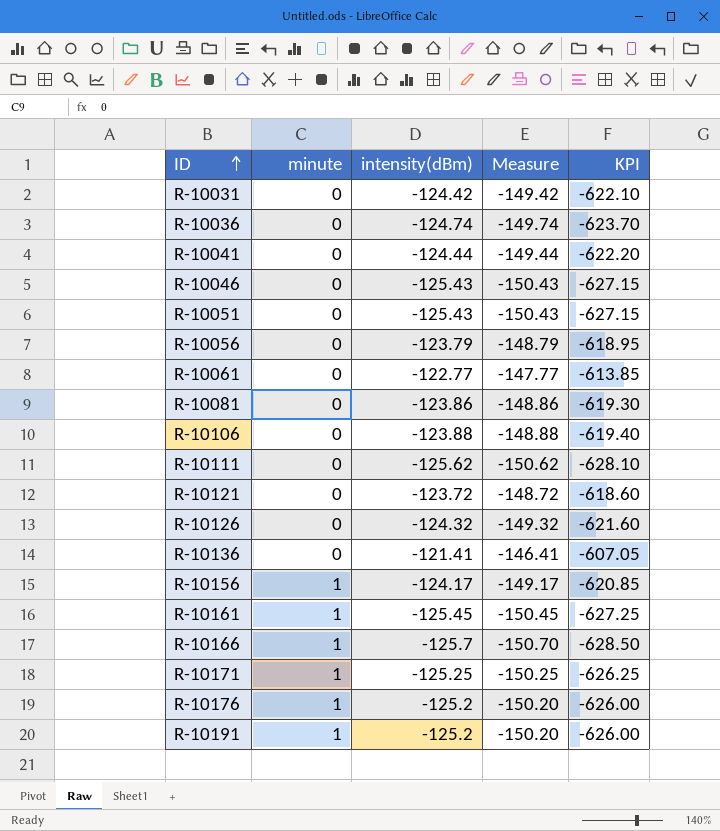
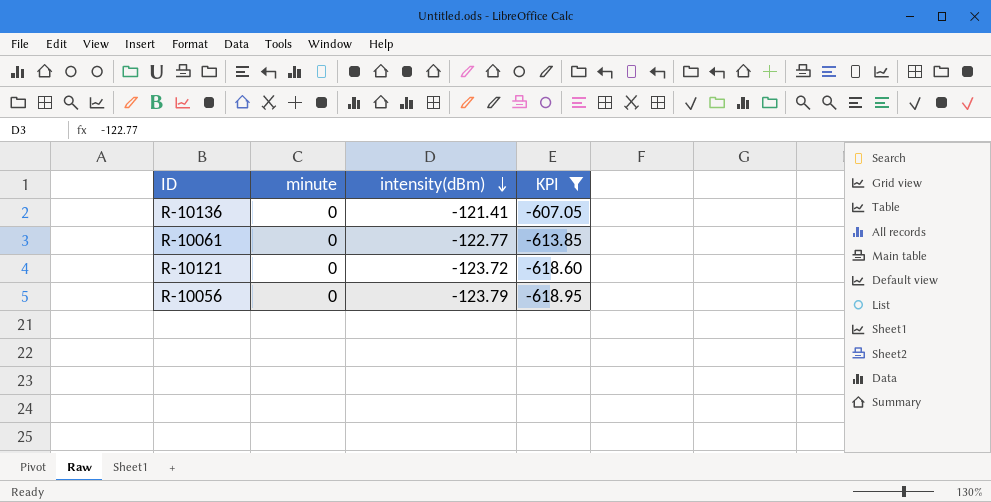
filter: none -> KPI >= -618.95
row order: ID ascending -> intensity(dBm) descending
column Measure | formula: [intensity(dBm)] - 25 -> none

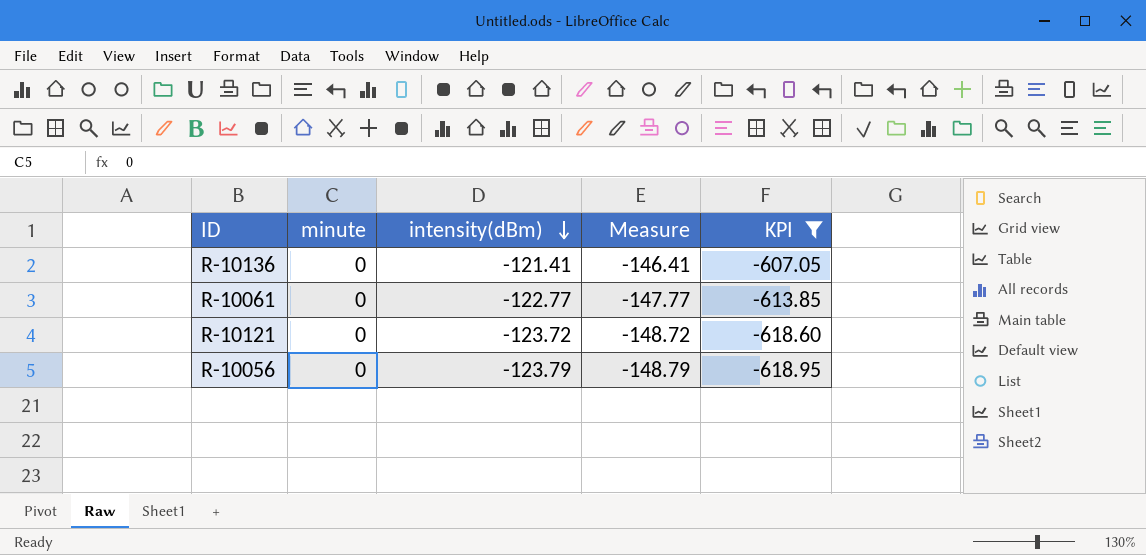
column Measure | formula: none -> [intensity(dBm)] - 25

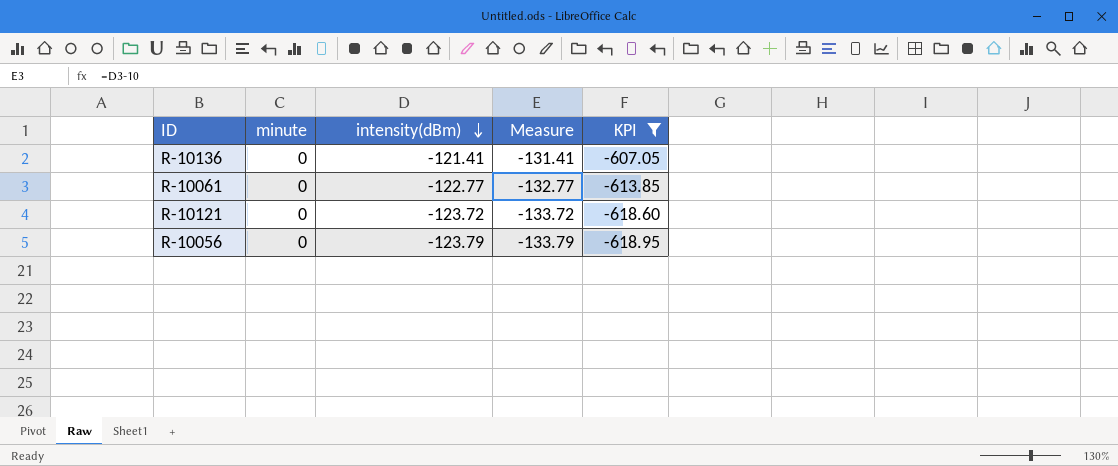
column Measure | formula: [intensity(dBm)] - 25 -> [intensity(dBm)] - 10

